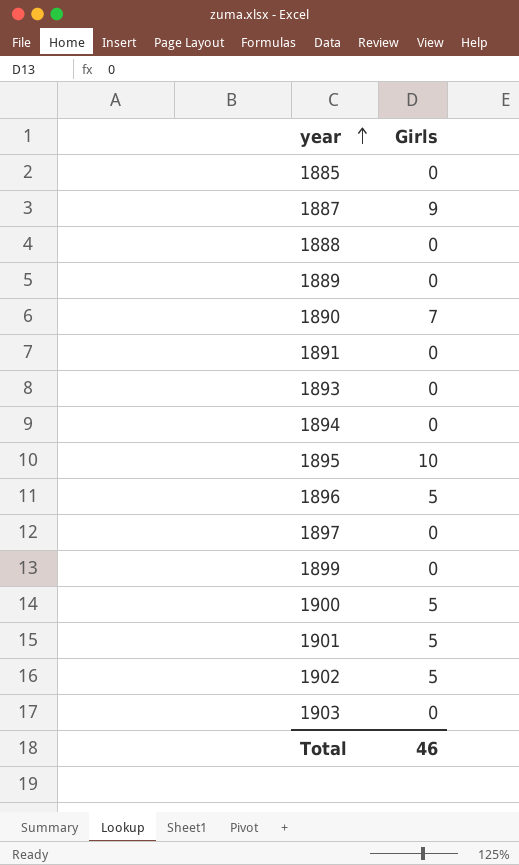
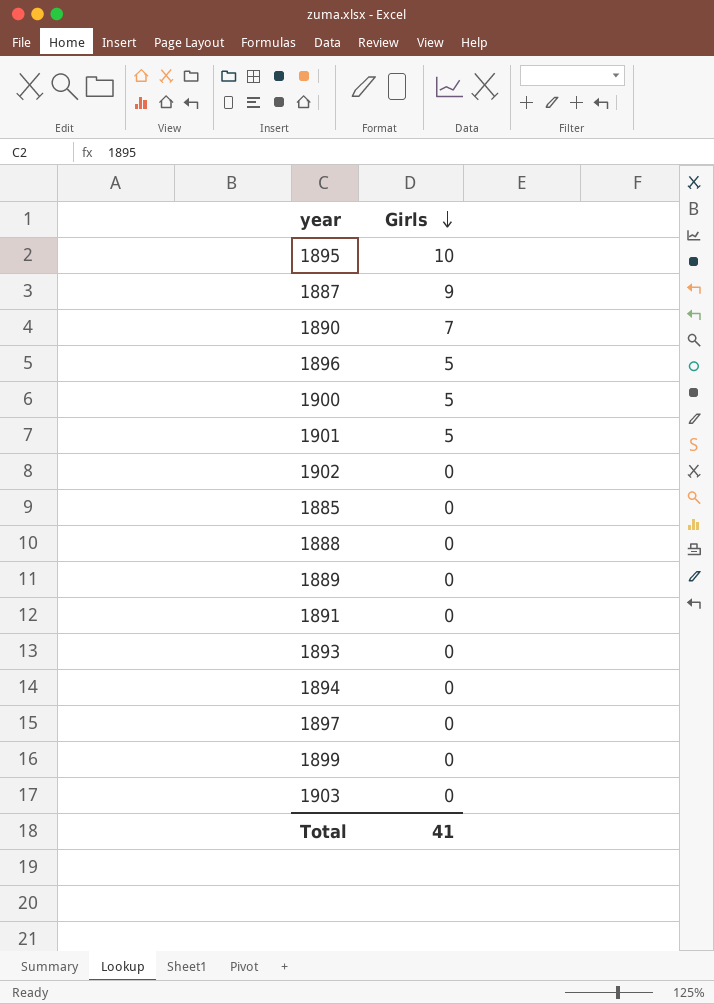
row order: year ascending -> Girls descending
1902 | Girls: 5 -> 0
Total | Girls: 46 -> 41

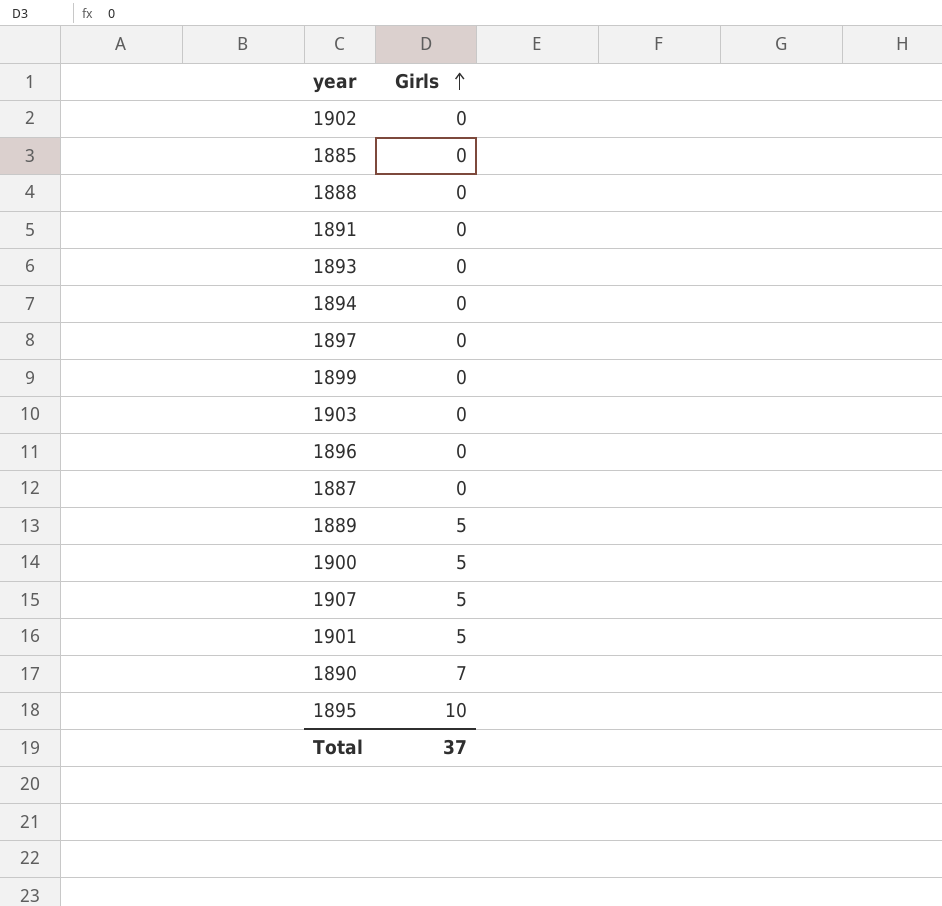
row order: Girls descending -> Girls ascending
1896 | Girls: 5 -> 0
1887 | Girls: 9 -> 0
1889 | Girls: 0 -> 5
row 1907: none -> 5
Total | Girls: 41 -> 37

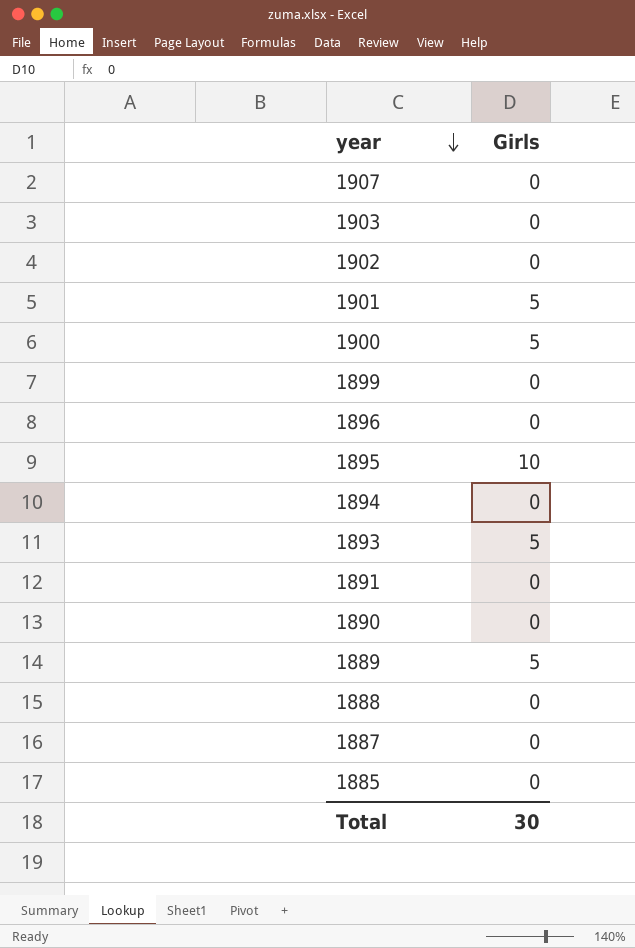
row order: Girls ascending -> year descending
row 1897: 0 -> none
1907 | Girls: 5 -> 0
1893 | Girls: 0 -> 5
1890 | Girls: 7 -> 0
Total | Girls: 37 -> 30

